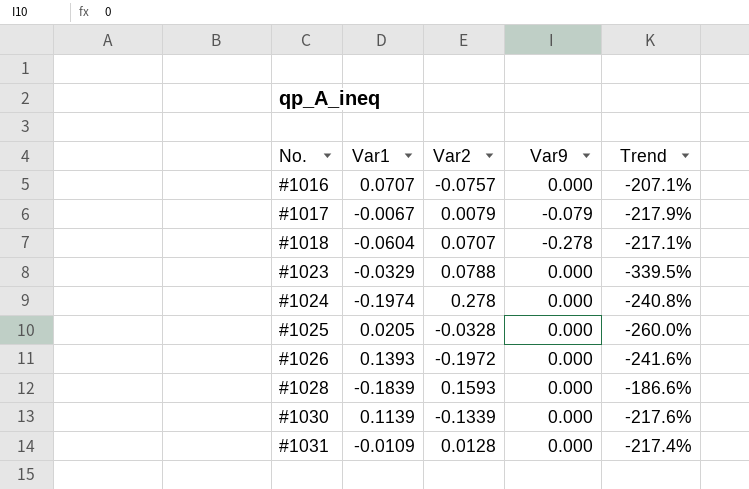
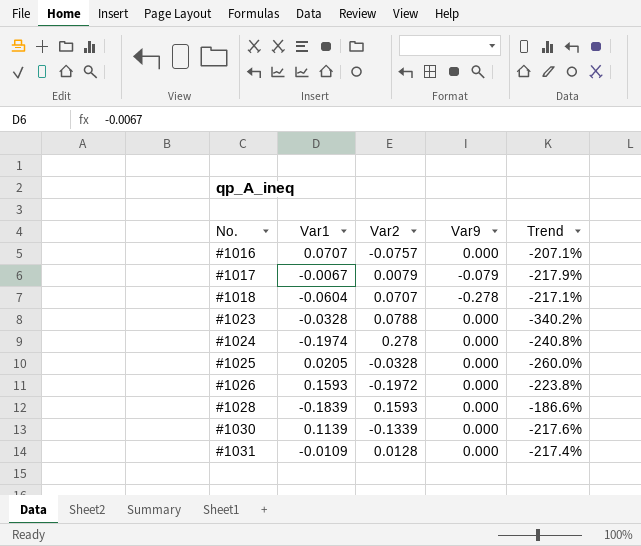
#1023 | Var1: -0.0329 -> -0.0328
#1023 | Trend: -339.5% -> -340.2%
#1026 | Var1: 0.1393 -> 0.1593
#1026 | Trend: -241.6% -> -223.8%

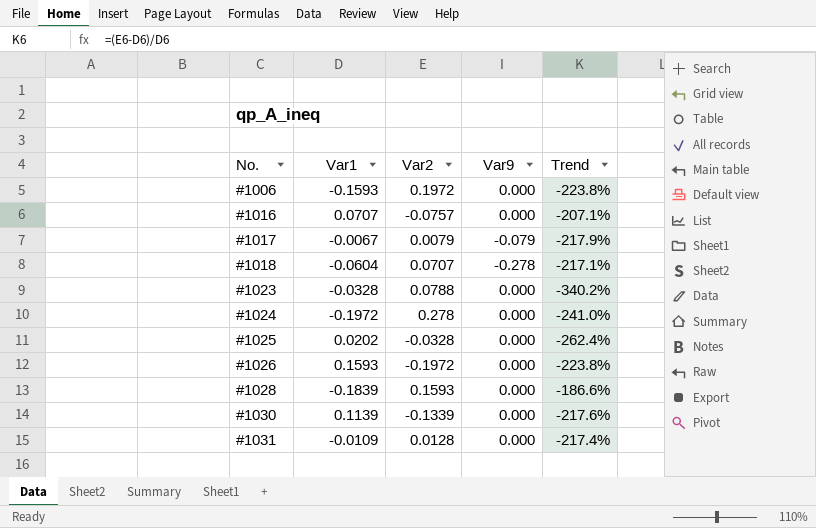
row #1006: none -> -0.1593 | 0.1972 | 0.000 | -223.8%
#1024 | Var1: -0.1974 -> -0.1972
#1024 | Trend: -240.8% -> -241.0%
#1025 | Var1: 0.0205 -> 0.0202
#1025 | Trend: -260.0% -> -262.4%

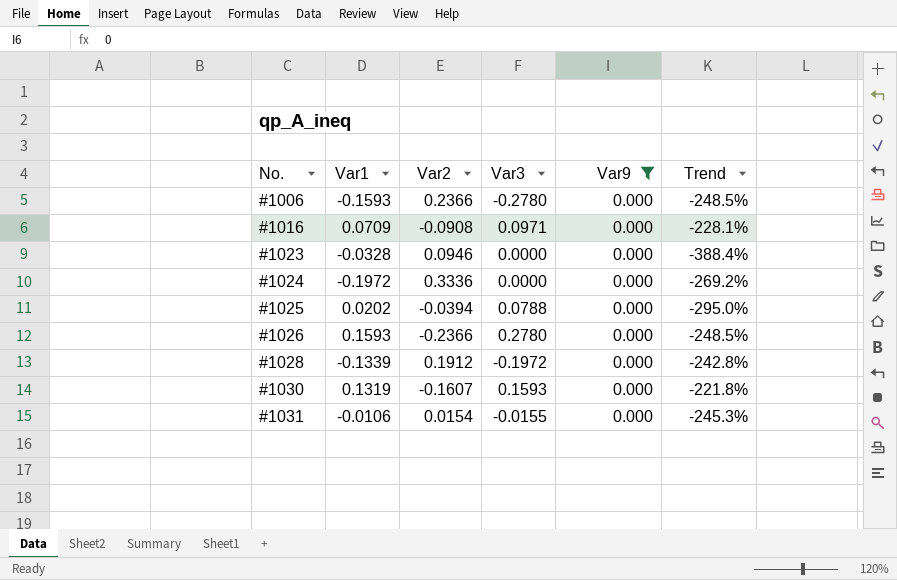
filter: none -> Var9 = 0.000
column Var3 | position: none -> 4
#1006 | Var2: 0.1972 -> 0.2366
#1006 | Trend: -223.8% -> -248.5%
#1016 | Var1: 0.0707 -> 0.0709
#1016 | Var2: -0.0757 -> -0.0908
#1016 | Trend: -207.1% -> -228.1%
#1023 | Var2: 0.0788 -> 0.0946
#1023 | Trend: -340.2% -> -388.4%
#1024 | Var2: 0.278 -> 0.3336
#1024 | Trend: -241.0% -> -269.2%
#1025 | Var2: -0.0328 -> -0.0394
#1025 | Trend: -262.4% -> -295.0%
#1026 | Var2: -0.1972 -> -0.2366
#1026 | Trend: -223.8% -> -248.5%
#1028 | Var1: -0.1839 -> -0.1339
#1028 | Var2: 0.1593 -> 0.1912
#1028 | Trend: -186.6% -> -242.8%
#1030 | Var1: 0.1139 -> 0.1319
#1030 | Var2: -0.1339 -> -0.1607
#1030 | Trend: -217.6% -> -221.8%
#1031 | Var1: -0.0109 -> -0.0106
#1031 | Var2: 0.0128 -> 0.0154
#1031 | Trend: -217.4% -> -245.3%

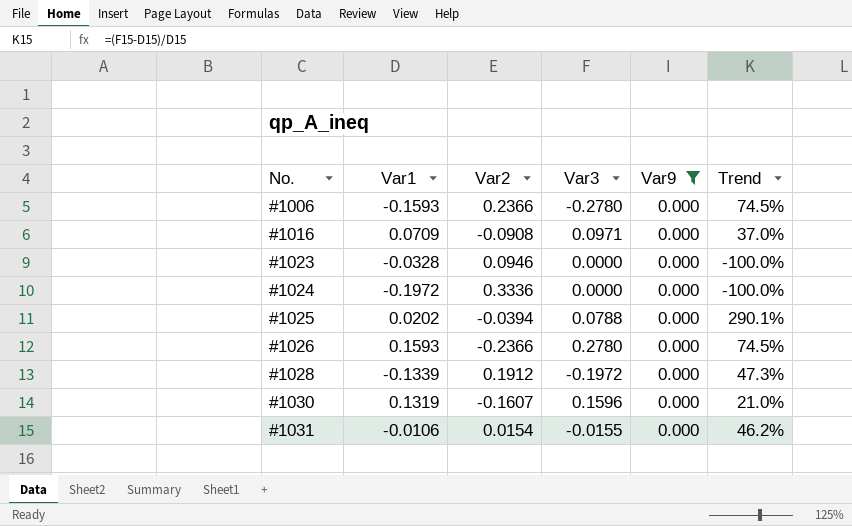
column Trend | formula: ([Var2] - [Var1]) / [Var1] -> ([Var3] - [Var1]) / [Var1]
#1030 | Var3: 0.1593 -> 0.1596

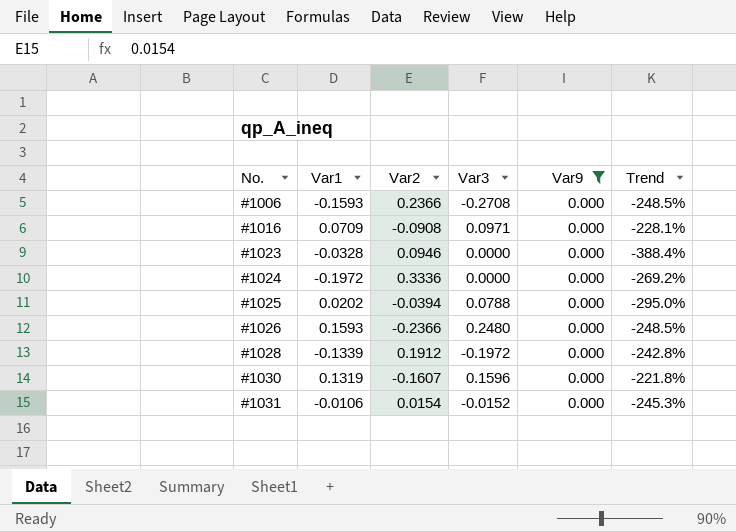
column Trend | formula: ([Var3] - [Var1]) / [Var1] -> ([Var2] - [Var1]) / [Var1]
#1006 | Var3: -0.2780 -> -0.2708
#1026 | Var3: 0.2780 -> 0.2480
#1031 | Var3: -0.0155 -> -0.0152

